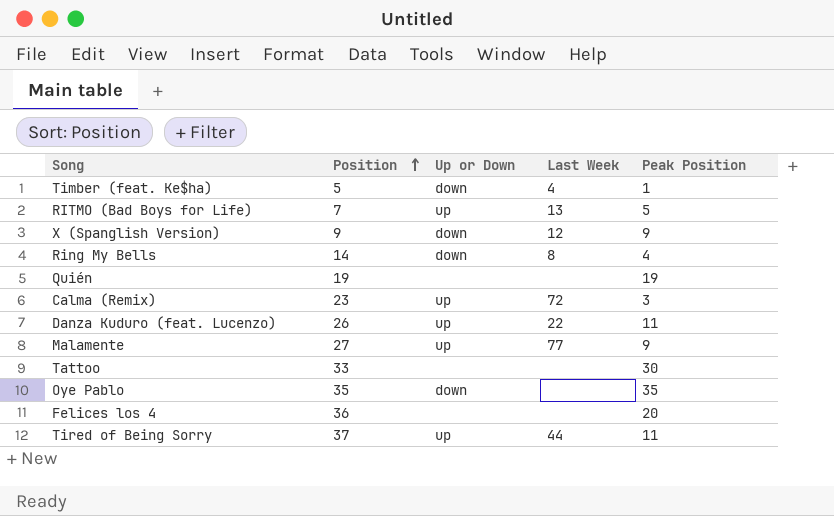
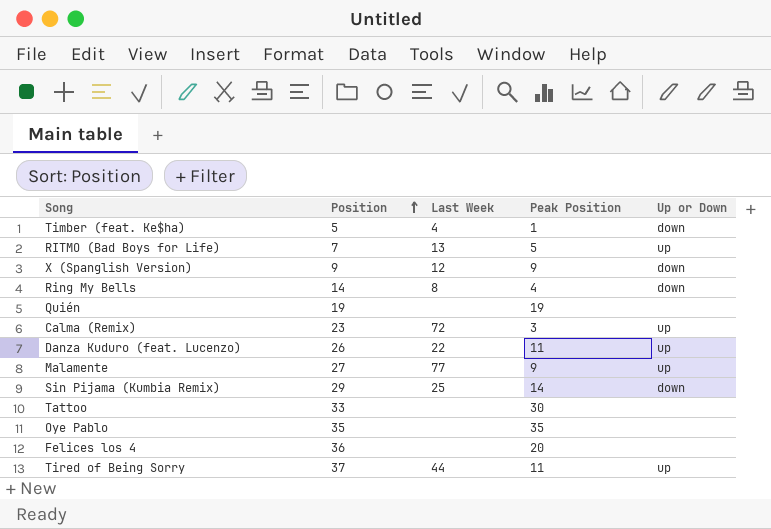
column Up or Down | position: 3 -> 5
row Sin Pijama (Kumbia Remix): none -> 29 | 25 | 14 | down
Oye Pablo | Up or Down: down -> none

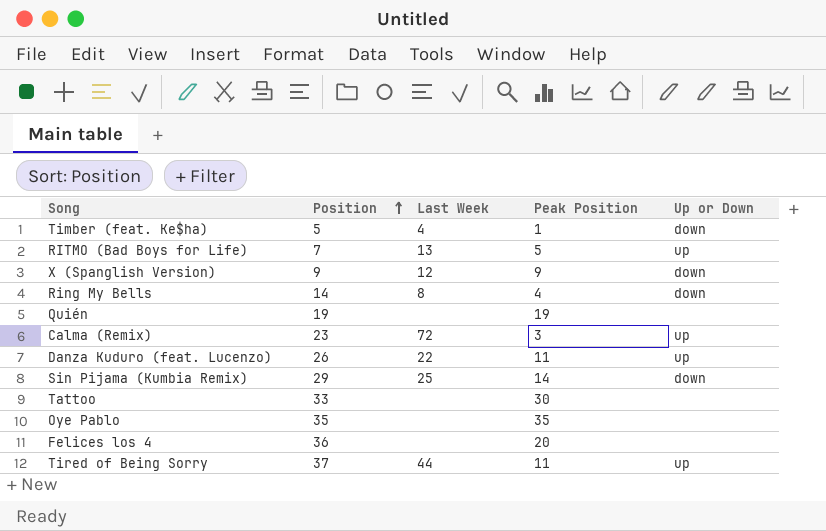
row Malamente: 27 | 77 | 9 | up -> none

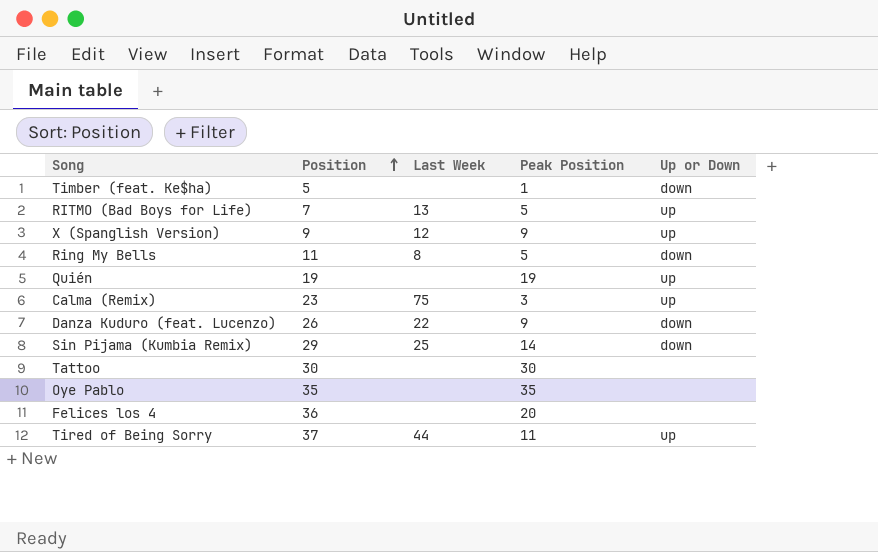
Timber (feat. Ke$ha) | Last Week: 4 -> none
X (Spanglish Version) | Up or Down: down -> up
Ring My Bells | Position: 14 -> 11
Ring My Bells | Peak Position: 4 -> 5
Quién | Up or Down: none -> up
Calma (Remix) | Last Week: 72 -> 75
Danza Kuduro (feat. Lucenzo) | Peak Position: 11 -> 9
Danza Kuduro (feat. Lucenzo) | Up or Down: up -> down
Tattoo | Position: 33 -> 30

